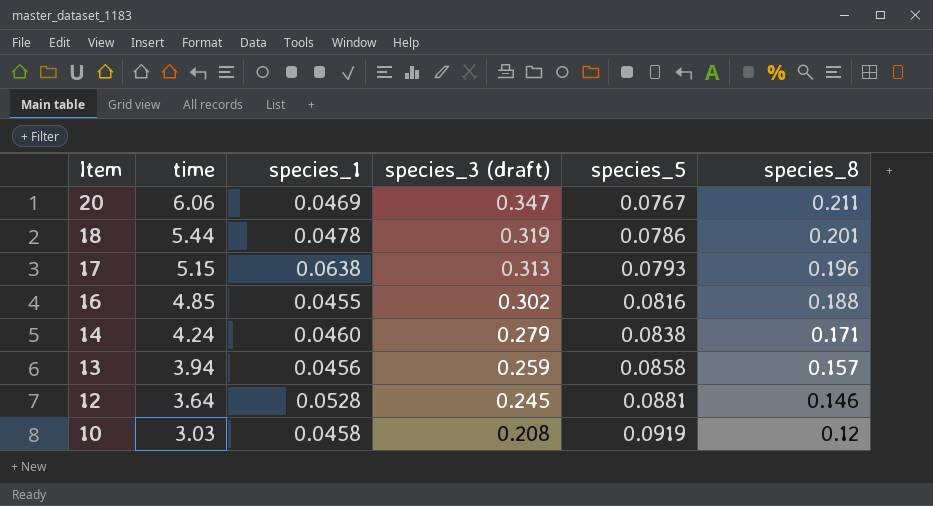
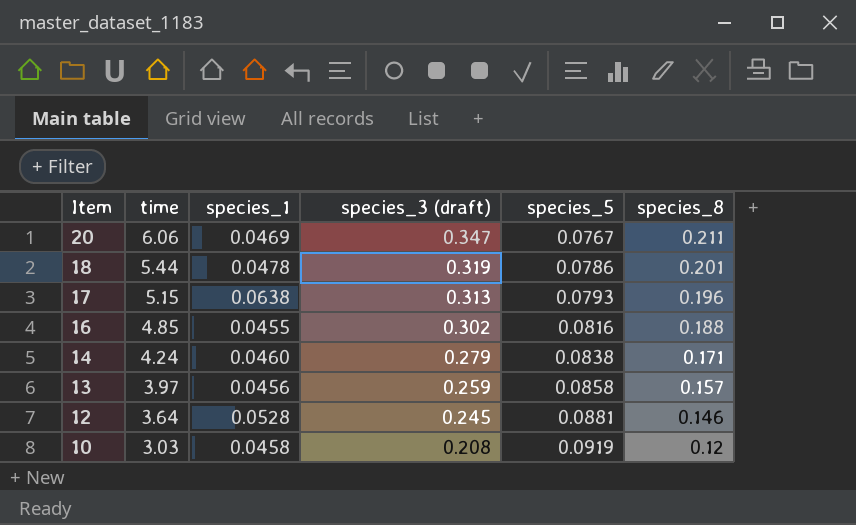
13 | time: 3.94 -> 3.97

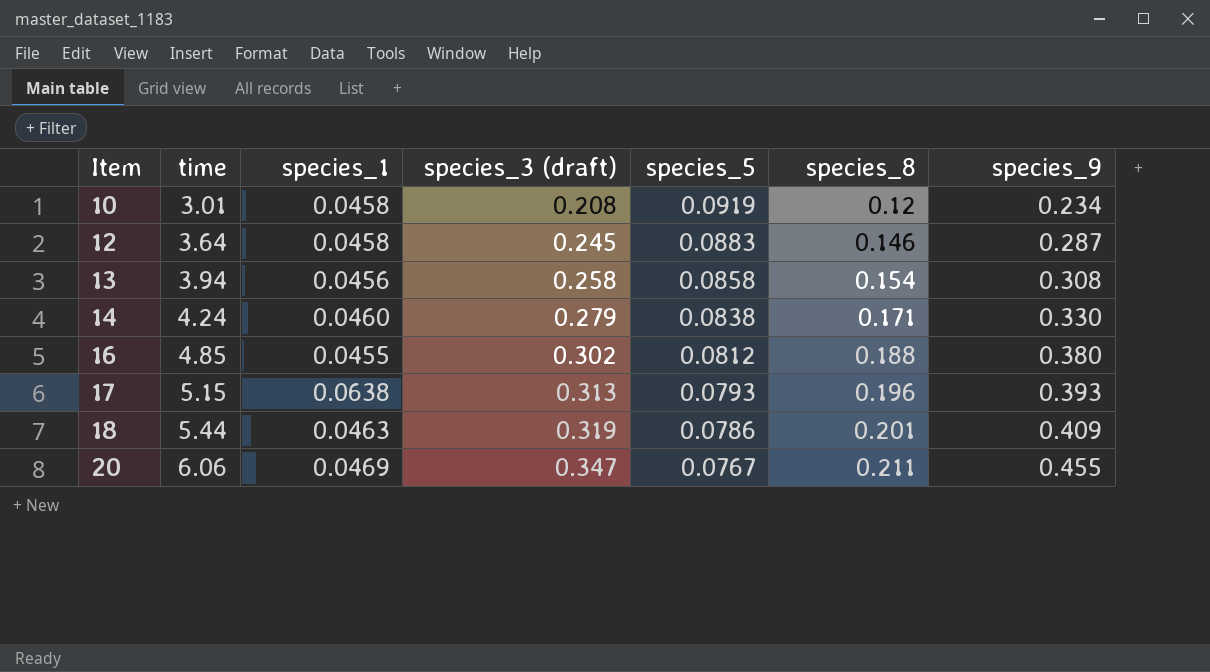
row order: Item descending -> Item ascending
column species_9 | position: none -> 7
10 | time: 3.03 -> 3.01
12 | species_1: 0.0528 -> 0.0458
12 | species_5: 0.0881 -> 0.0883
13 | time: 3.97 -> 3.94
13 | species_3 (draft): 0.259 -> 0.258
13 | species_8: 0.157 -> 0.154
16 | species_5: 0.0816 -> 0.0812
18 | species_1: 0.0478 -> 0.0463

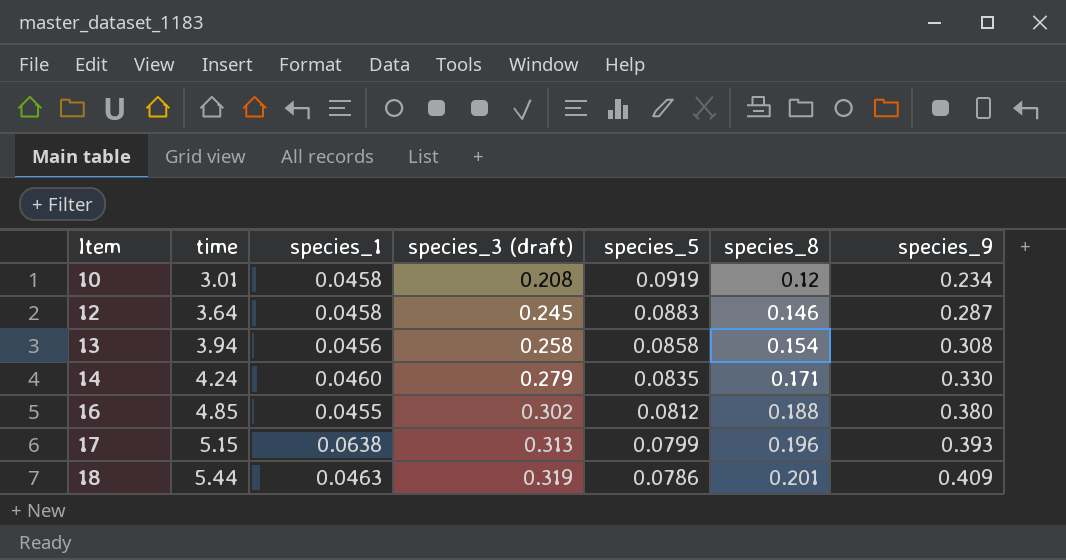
row 20: 6.06 | 0.0469 | 0.347 | 0.0767 | 0.211 | 0.455 -> none
14 | species_5: 0.0838 -> 0.0835
17 | species_5: 0.0793 -> 0.0799

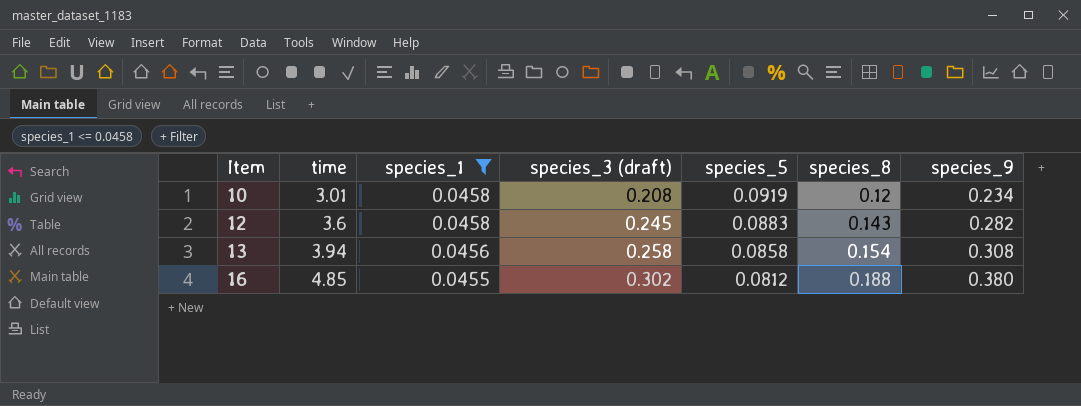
filter: none -> species_1 <= 0.0458
12 | time: 3.64 -> 3.6
12 | species_8: 0.146 -> 0.143
12 | species_9: 0.287 -> 0.282

